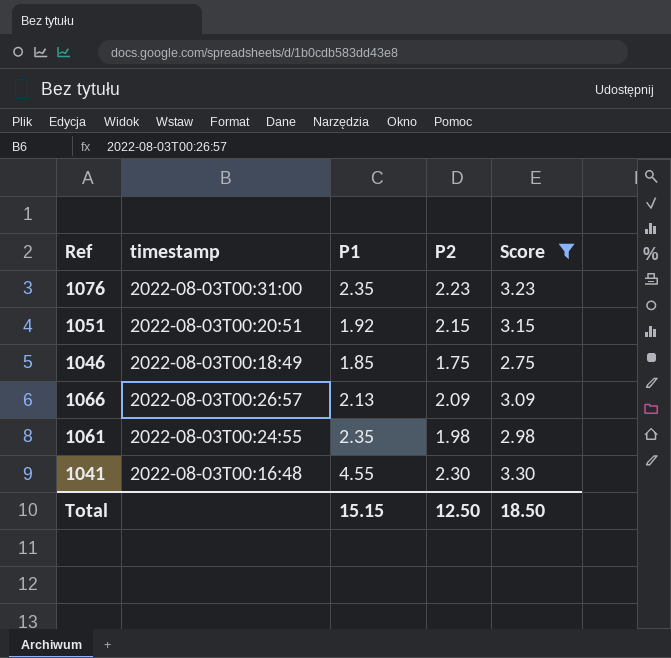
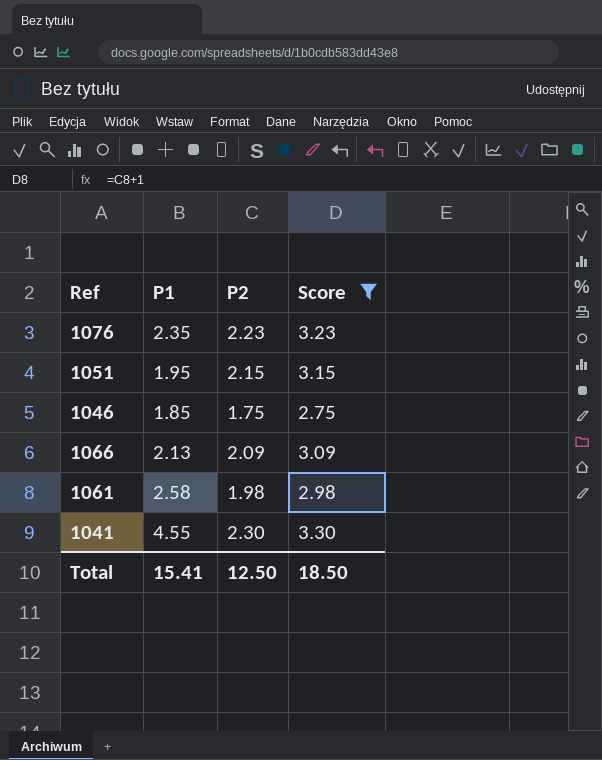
column timestamp | position: 2 -> none
1051 | P1: 1.92 -> 1.95
1061 | P1: 2.35 -> 2.58
Total | P1: 15.15 -> 15.41

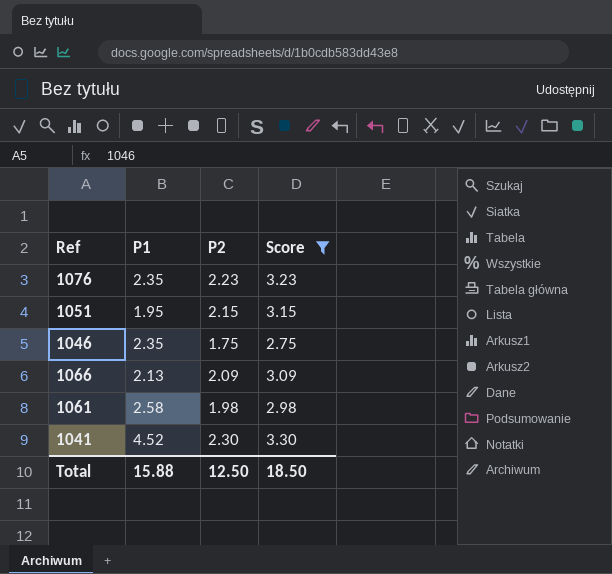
1046 | P1: 1.85 -> 2.35
1041 | P1: 4.55 -> 4.52
Total | P1: 15.41 -> 15.88

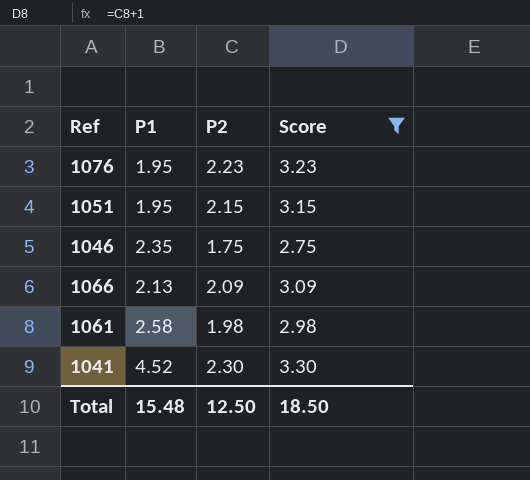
1076 | P1: 2.35 -> 1.95
Total | P1: 15.88 -> 15.48

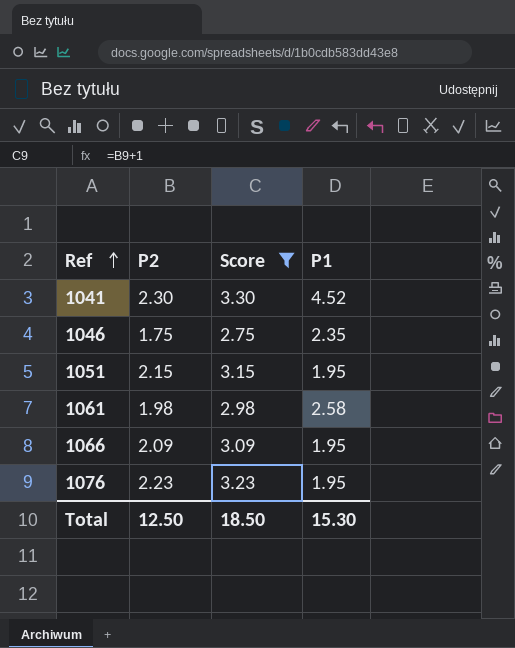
row order: none -> Ref ascending
column P1 | position: 2 -> 4
1066 | P1: 2.13 -> 1.95
Total | P1: 15.48 -> 15.30

